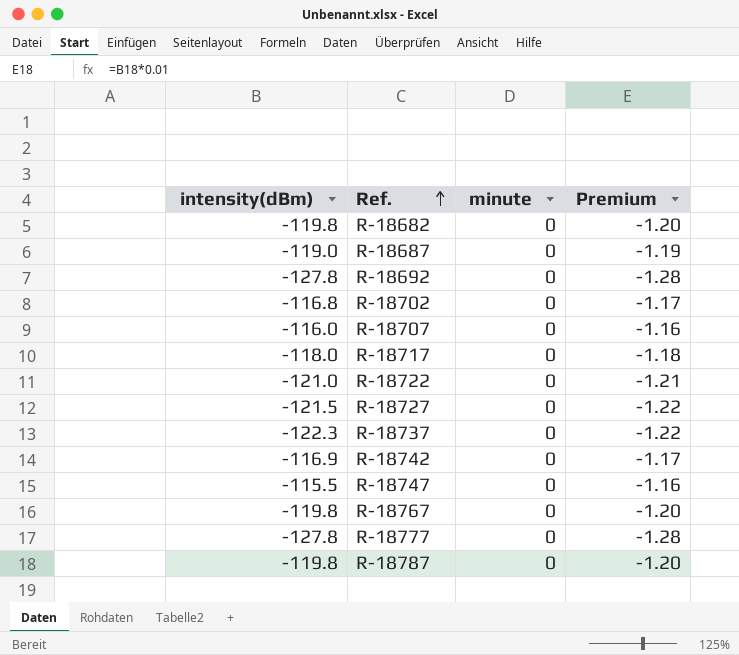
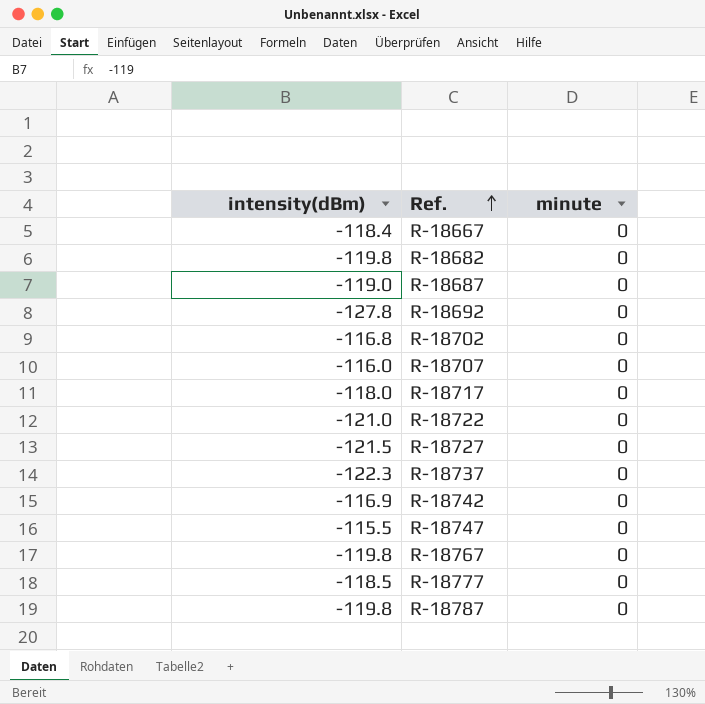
column Premium | formula: [intensity(dBm)] * 0.01 -> none
row R-18667: none -> -118.4 | 0
R-18777 | intensity(dBm): -127.8 -> -118.5

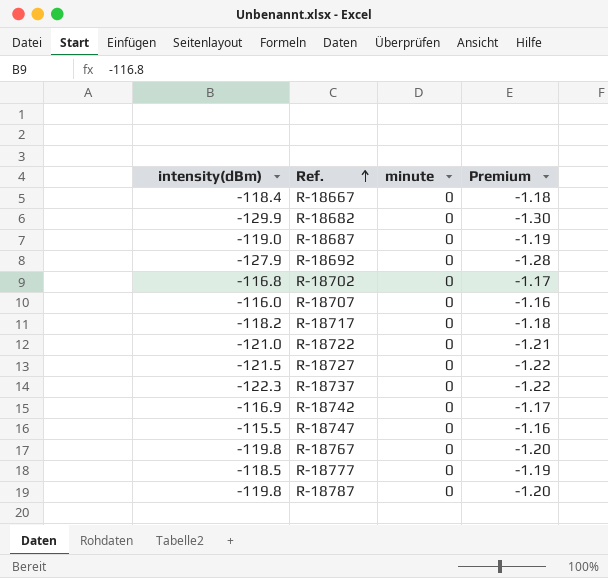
column Premium | formula: none -> [intensity(dBm)] * 0.01
R-18682 | intensity(dBm): -119.8 -> -129.9
R-18692 | intensity(dBm): -127.8 -> -127.9
R-18717 | intensity(dBm): -118.0 -> -118.2

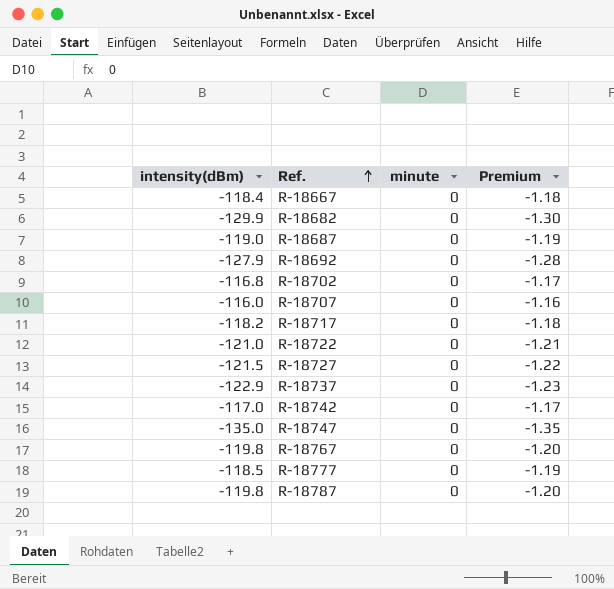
R-18737 | intensity(dBm): -122.3 -> -122.9
R-18737 | Premium: -1.22 -> -1.23
R-18742 | intensity(dBm): -116.9 -> -117.0
R-18747 | intensity(dBm): -115.5 -> -135.0
R-18747 | Premium: -1.16 -> -1.35

